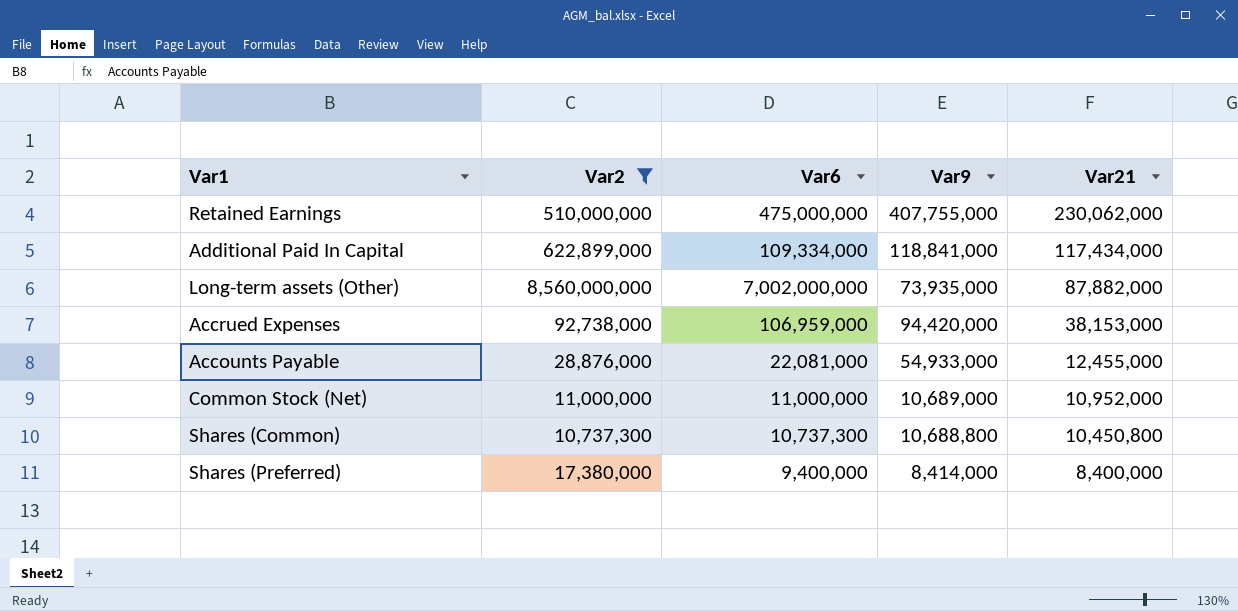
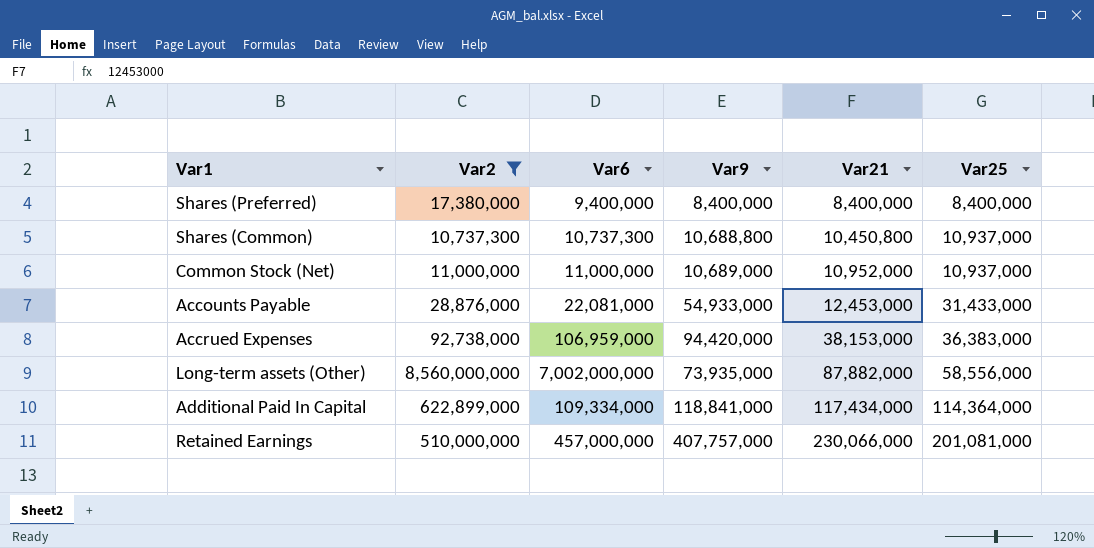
row order: Var21 descending -> Var21 ascending
column Var25 | position: none -> 6
Shares (Preferred) | Var9: 8,414,000 -> 8,400,000
Accounts Payable | Var21: 12,455,000 -> 12,453,000
Retained Earnings | Var6: 475,000,000 -> 457,000,000
Retained Earnings | Var9: 407,755,000 -> 407,757,000
Retained Earnings | Var21: 230,062,000 -> 230,066,000

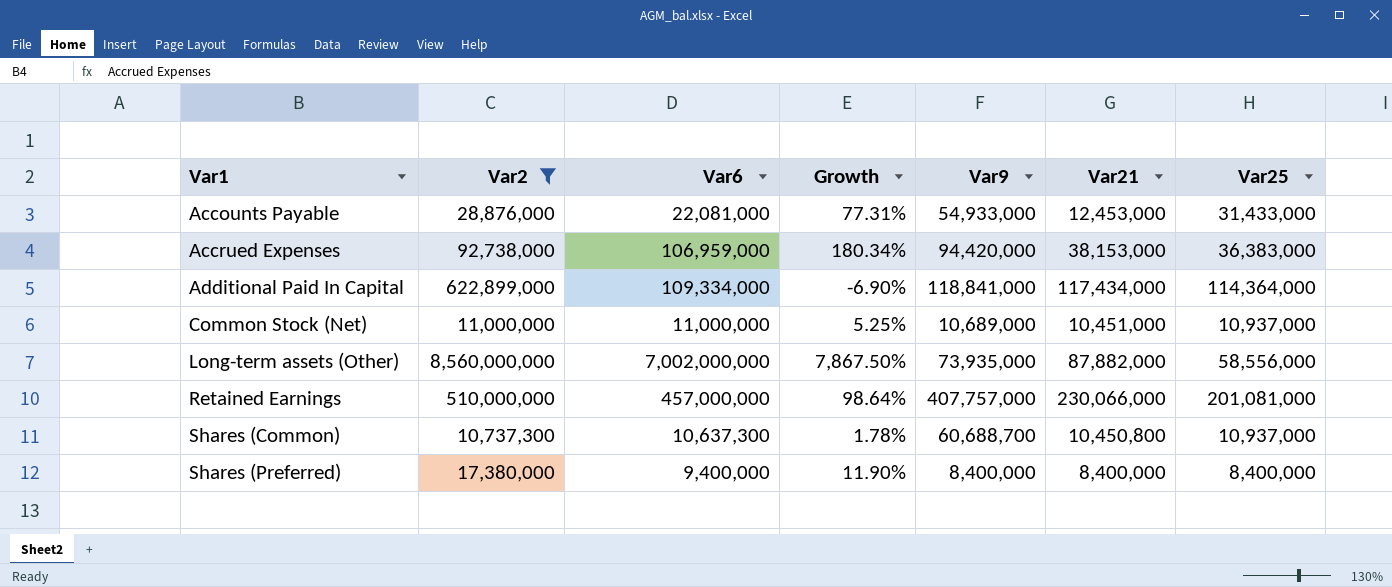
row order: Var21 ascending -> Var1 ascending
column Growth | formula: none -> ([Var6] - [Var21]) / [Var21]
Common Stock (Net) | Var21: 10,952,000 -> 10,451,000
Shares (Common) | Var6: 10,737,300 -> 10,637,300
Shares (Common) | Var9: 10,688,800 -> 60,688,700

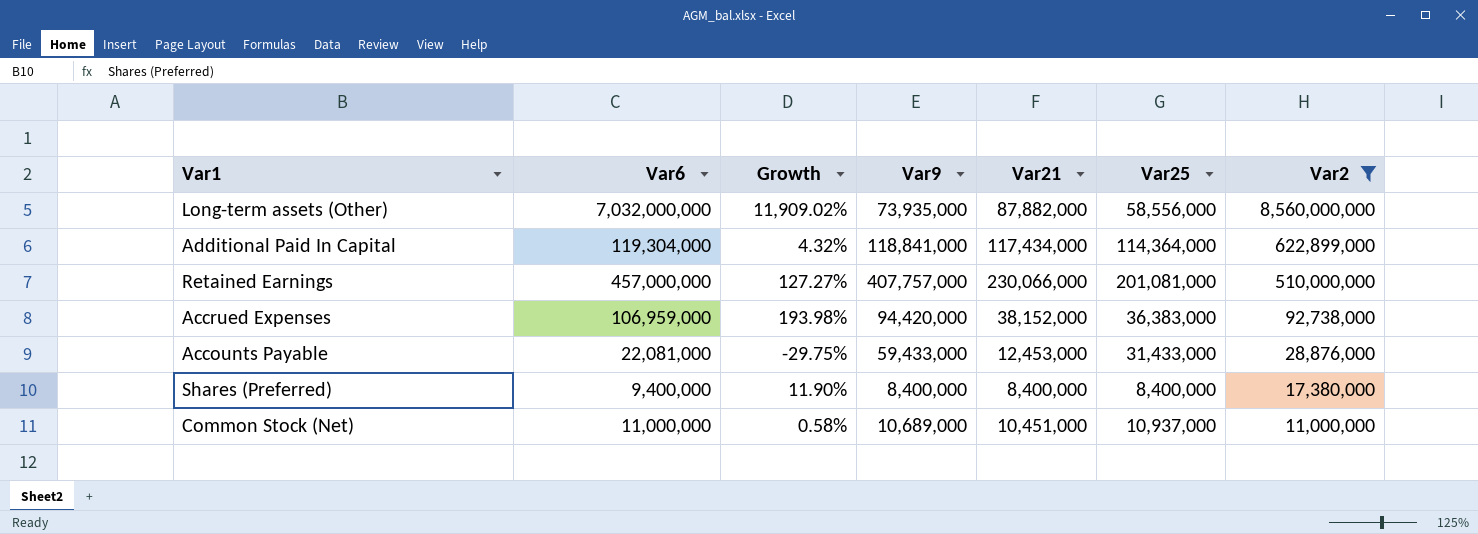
row order: Var1 ascending -> Var2 descending
column Growth | formula: ([Var6] - [Var21]) / [Var21] -> ([Var6] - [Var25]) / [Var25]
column Var2 | position: 2 -> 7
row Shares (Common): 10,737,300 | 10,637,300 | 1.78% | 60,688,700 | 10,450,800 | 10,937,000 -> none
Long-term assets (Other) | Var6: 7,002,000,000 -> 7,032,000,000
Additional Paid In Capital | Var6: 109,334,000 -> 119,304,000
Accrued Expenses | Var21: 38,153,000 -> 38,152,000
Accounts Payable | Var9: 54,933,000 -> 59,433,000

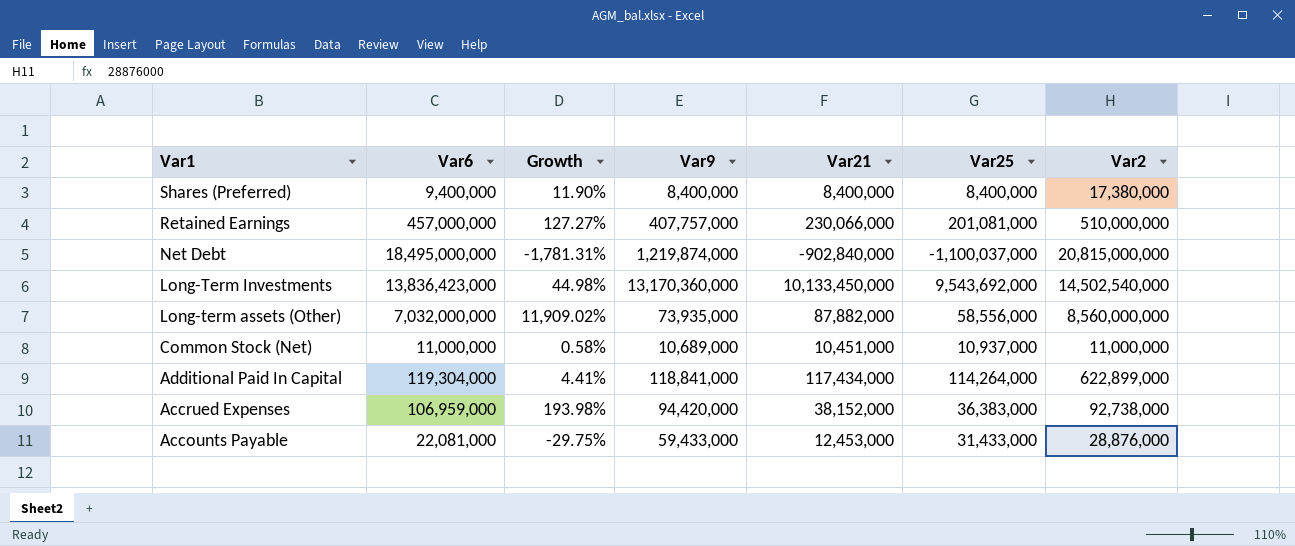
filter: Var2 <= 8,560,000,000 -> none
row order: Var2 descending -> Var1 descending
Additional Paid In Capital | Growth: 4.32% -> 4.41%
Additional Paid In Capital | Var25: 114,364,000 -> 114,264,000

